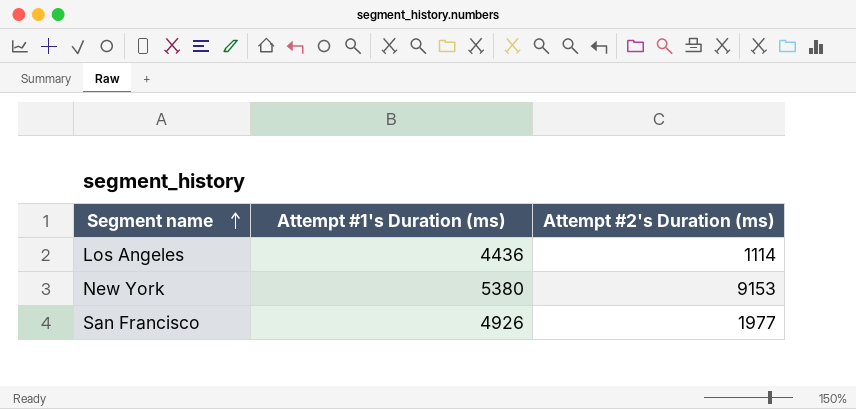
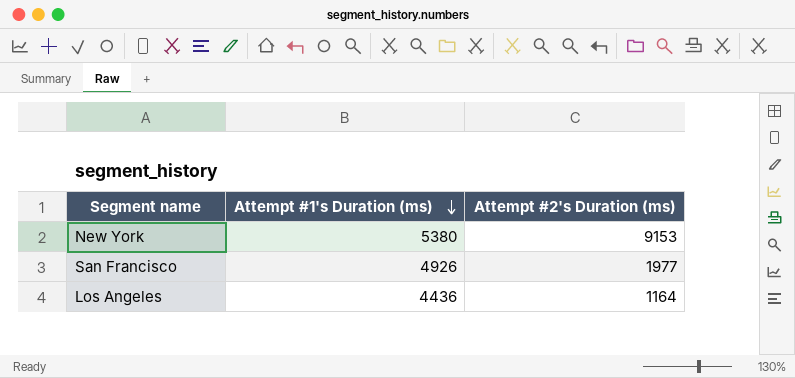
row order: Segment name ascending -> Attempt #1's Duration (ms) descending
Los Angeles | Attempt #2's Duration (ms): 1114 -> 1164

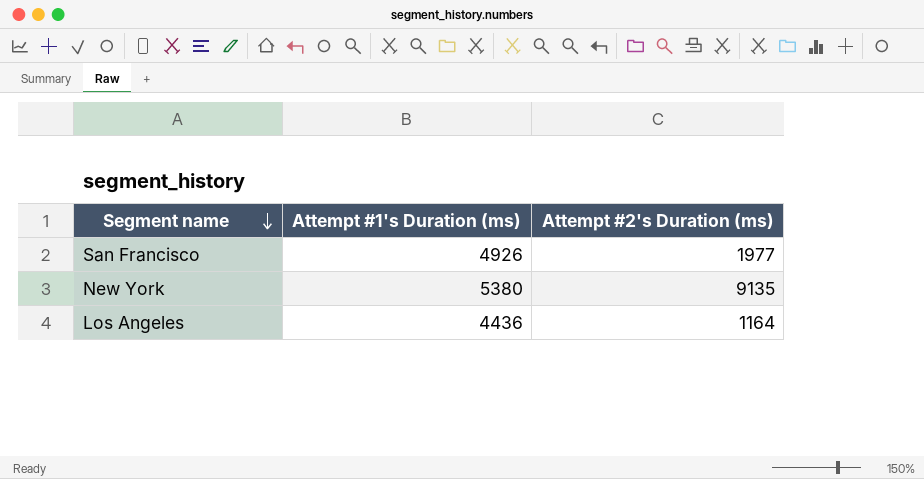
row order: Attempt #1's Duration (ms) descending -> Segment name descending
New York | Attempt #2's Duration (ms): 9153 -> 9135

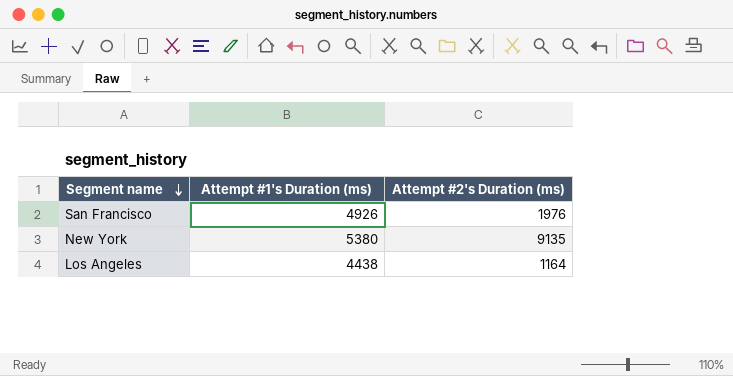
San Francisco | Attempt #2's Duration (ms): 1977 -> 1976
Los Angeles | Attempt #1's Duration (ms): 4436 -> 4438

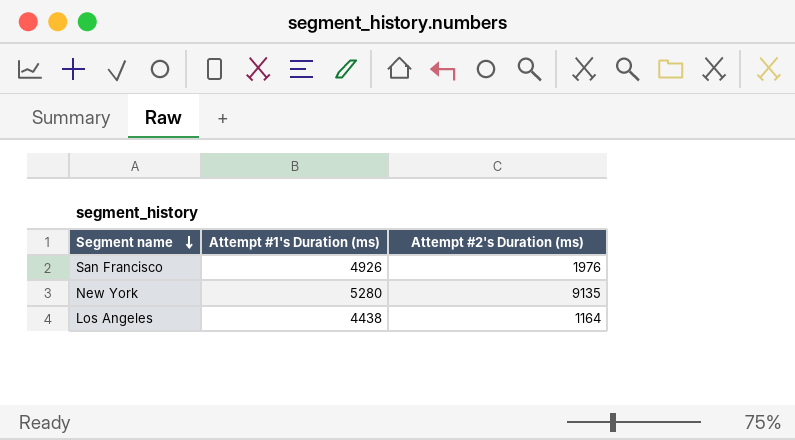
New York | Attempt #1's Duration (ms): 5380 -> 5280

